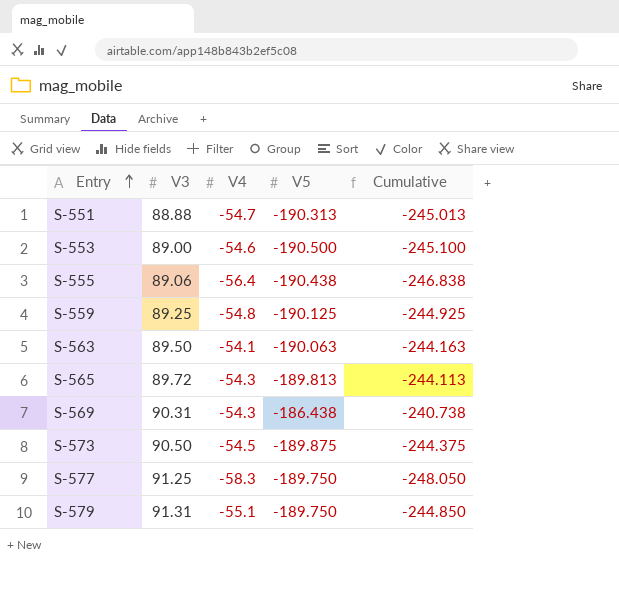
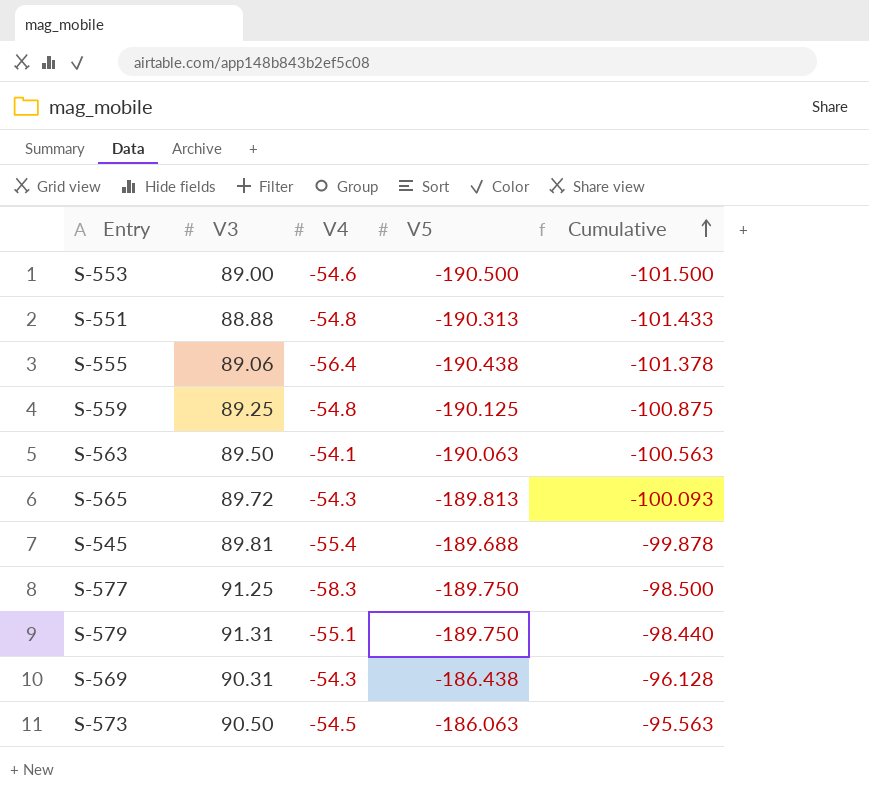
row order: Entry ascending -> Cumulative ascending
column Cumulative | formula: [V4] + [V5] -> [V3] + [V5]
S-551 | V4: -54.7 -> -54.8
row S-545: none -> 89.81 | -55.4 | -189.688 | -99.878
S-573 | V5: -189.875 -> -186.063

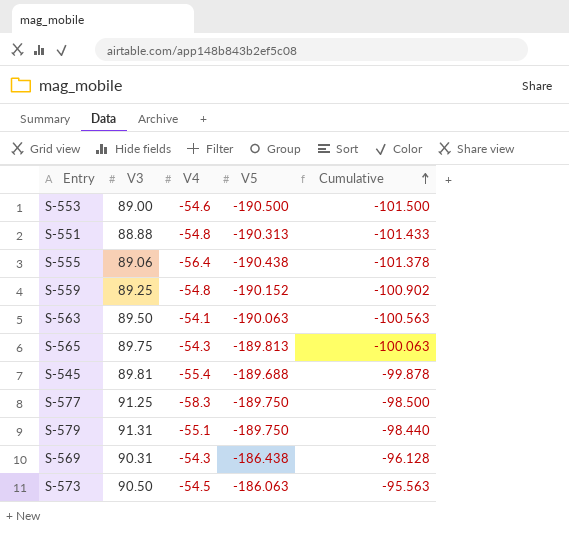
S-559 | V5: -190.125 -> -190.152
S-559 | Cumulative: -100.875 -> -100.902
S-565 | V3: 89.72 -> 89.75
S-565 | Cumulative: -100.093 -> -100.063

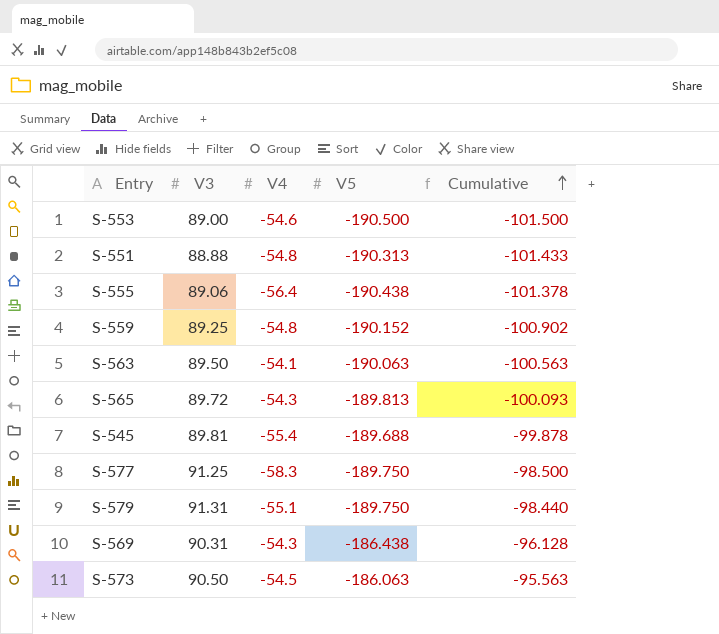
S-565 | V3: 89.75 -> 89.72
S-565 | Cumulative: -100.063 -> -100.093

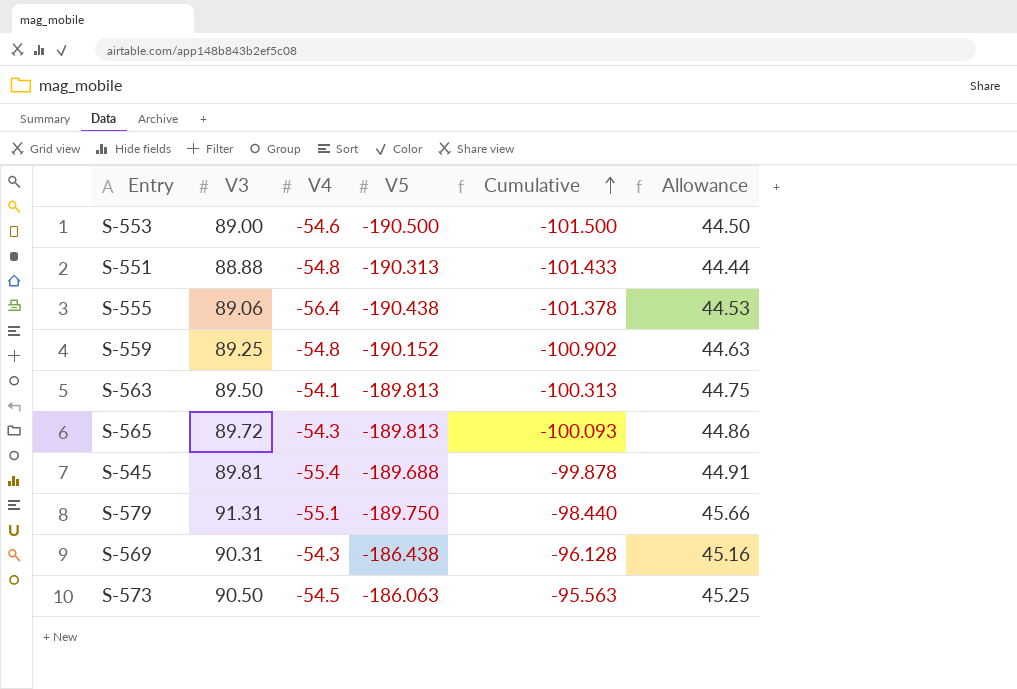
column Allowance | formula: none -> [V3] * 0.5
row S-577: 91.25 | -58.3 | -189.750 | -98.500 -> none
S-563 | V5: -190.063 -> -189.813
S-563 | Cumulative: -100.563 -> -100.313

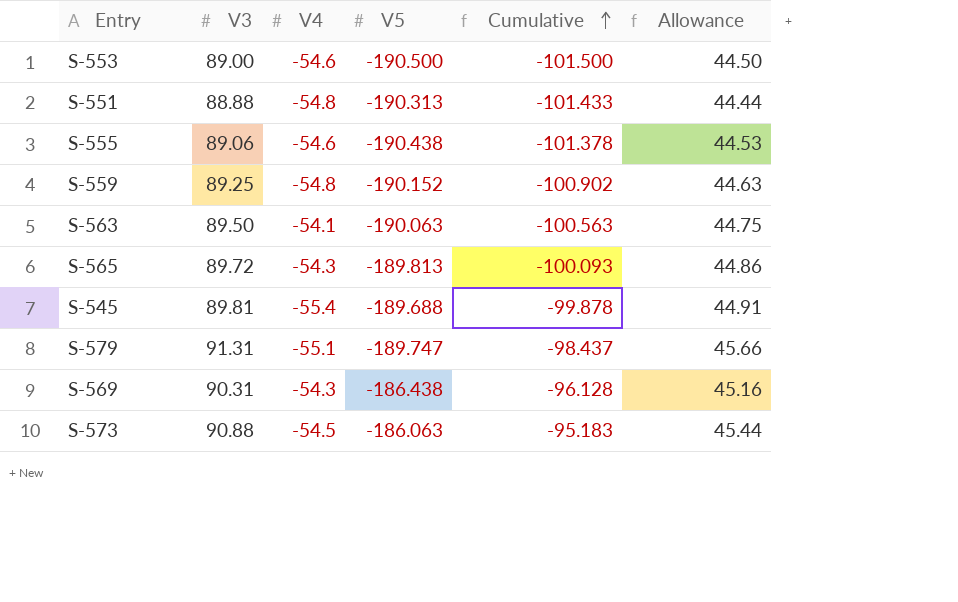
S-555 | V4: -56.4 -> -54.6
S-563 | V5: -189.813 -> -190.063
S-563 | Cumulative: -100.313 -> -100.563
S-579 | V5: -189.750 -> -189.747
S-579 | Cumulative: -98.440 -> -98.437
S-573 | V3: 90.50 -> 90.88
S-573 | Cumulative: -95.563 -> -95.183
S-573 | Allowance: 45.25 -> 45.44

